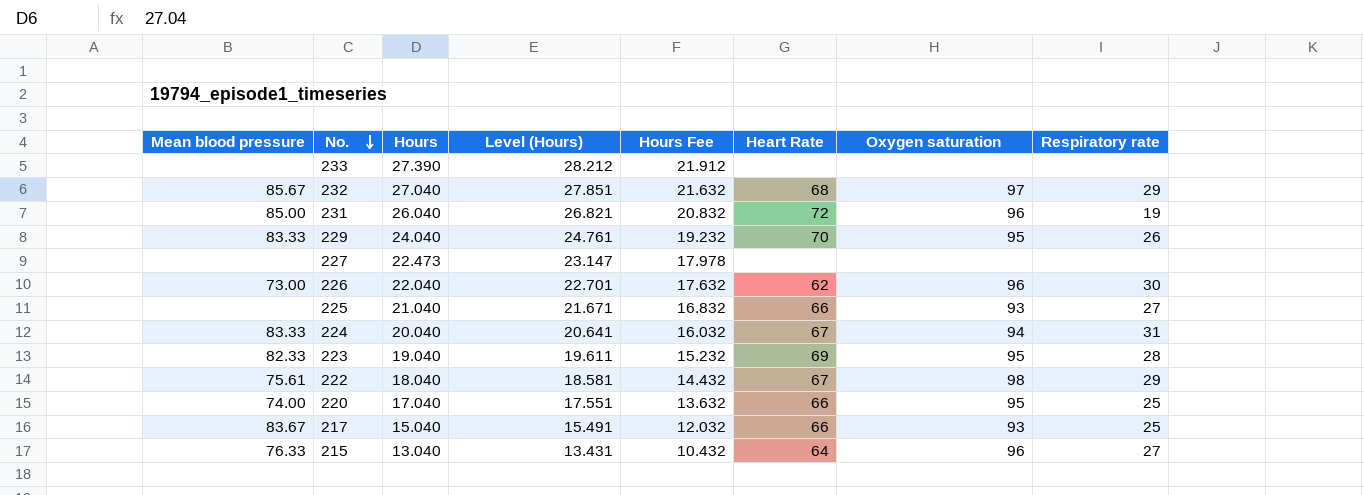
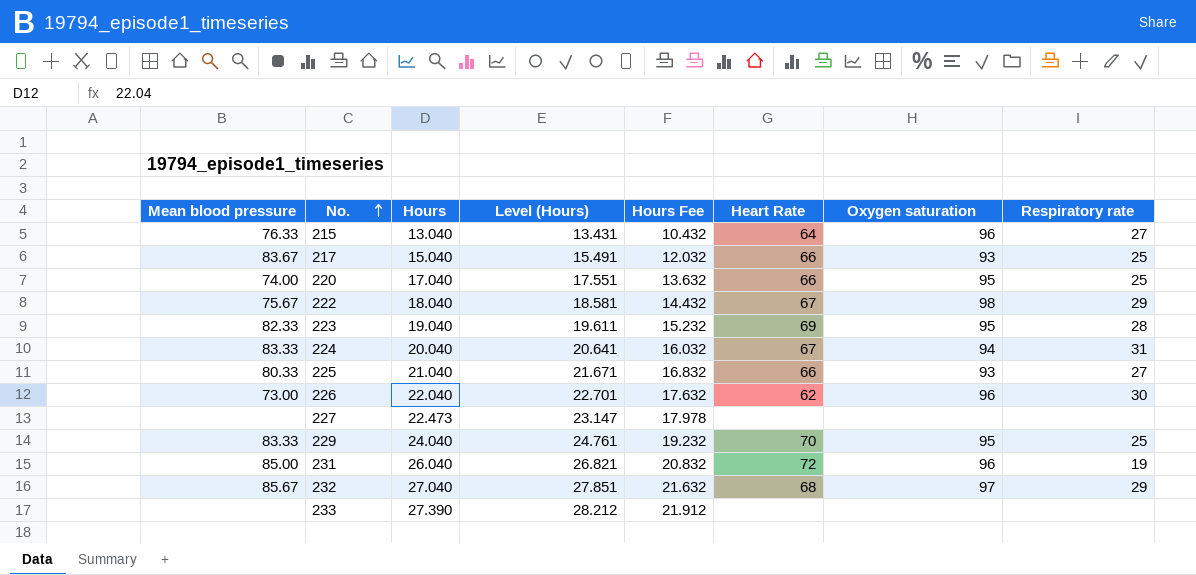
row order: No. descending -> No. ascending
222 | Mean blood pressure: 75.61 -> 75.67
225 | Mean blood pressure: none -> 80.33
229 | Respiratory rate: 26 -> 25

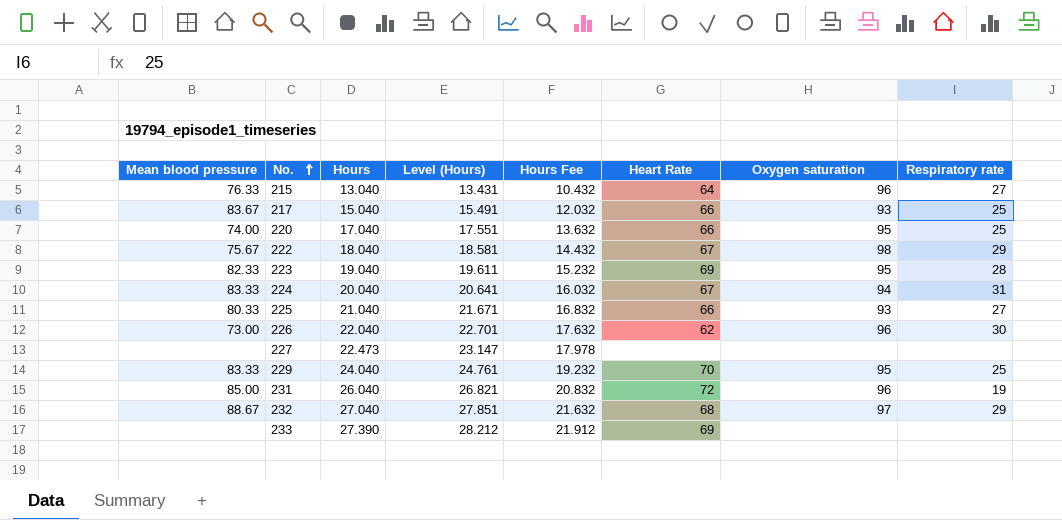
232 | Mean blood pressure: 85.67 -> 88.67
233 | Heart Rate: none -> 69

